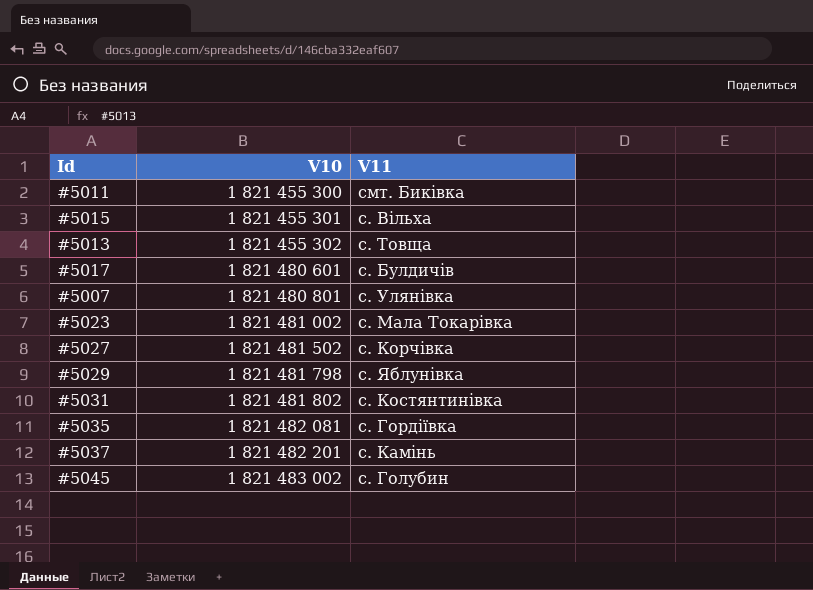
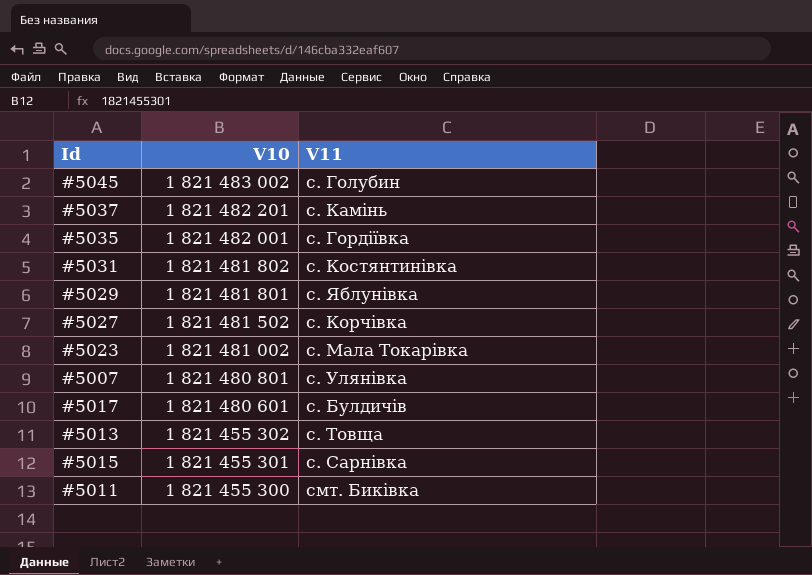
row order: V10 ascending -> V10 descending
#5035 | V10: 1 821 482 081 -> 1 821 482 001
#5029 | V10: 1 821 481 798 -> 1 821 481 801
#5015 | V11: с. Вільха -> с. Сарнівка

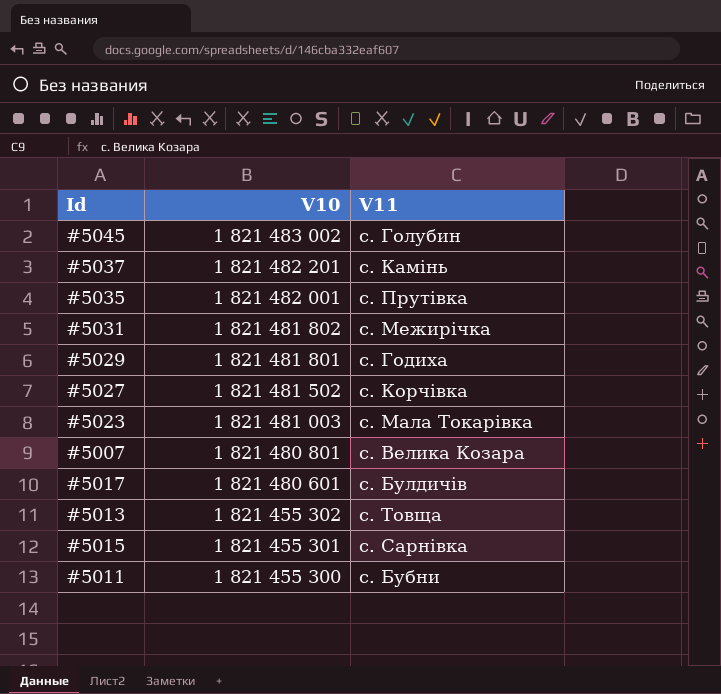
#5035 | V11: с. Гордіївка -> с. Прутівка
#5031 | V11: с. Костянтинівка -> с. Межирічка
#5029 | V11: с. Яблунівка -> с. Годиха
#5023 | V10: 1 821 481 002 -> 1 821 481 003
#5007 | V11: с. Улянівка -> с. Велика Козара
#5011 | V11: смт. Биківка -> с. Бубни

